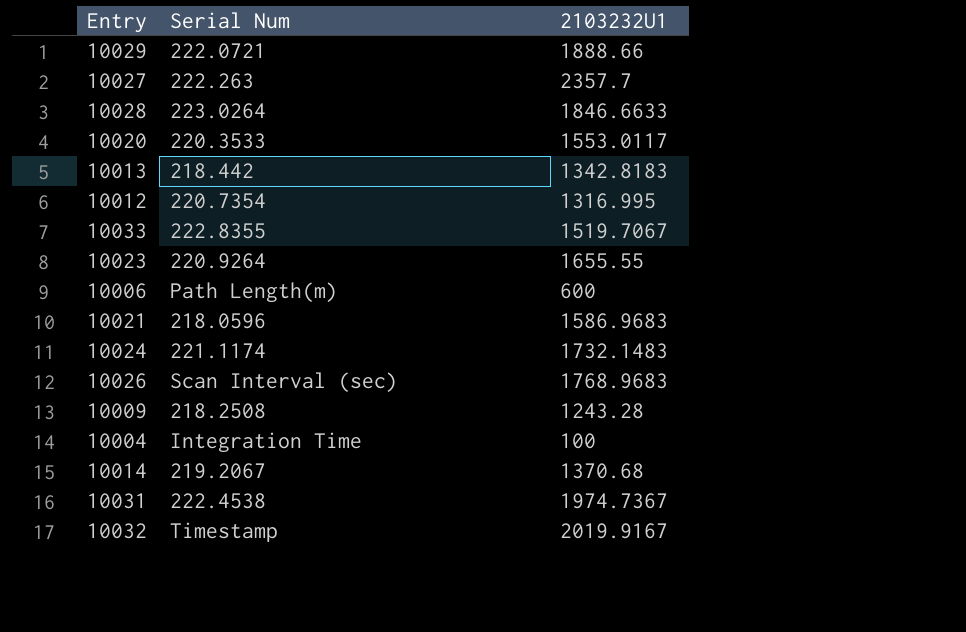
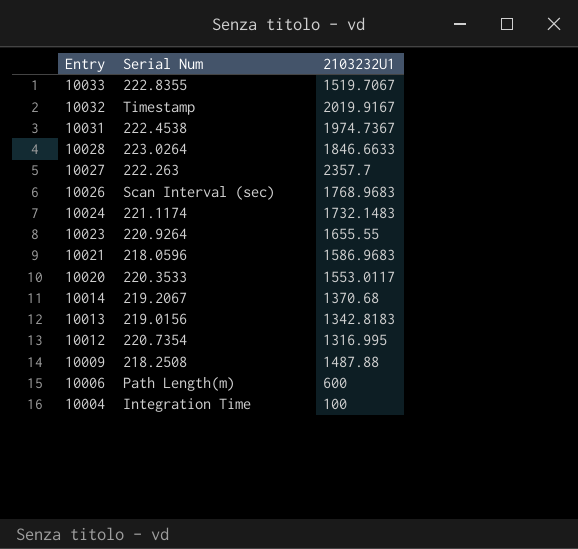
row order: none -> Entry descending
row 10029: 222.0721 | 1888.66 -> none
10013 | Serial Num: 218.442 -> 219.0156
10009 | 2103232U1: 1243.28 -> 1487.88

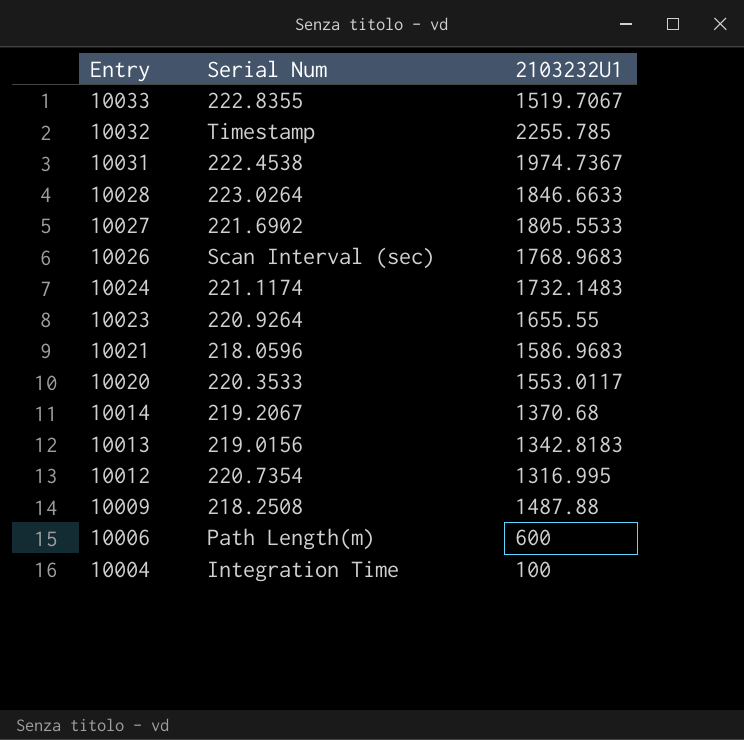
10032 | 2103232U1: 2019.9167 -> 2255.785
10027 | Serial Num: 222.263 -> 221.6902
10027 | 2103232U1: 2357.7 -> 1805.5533

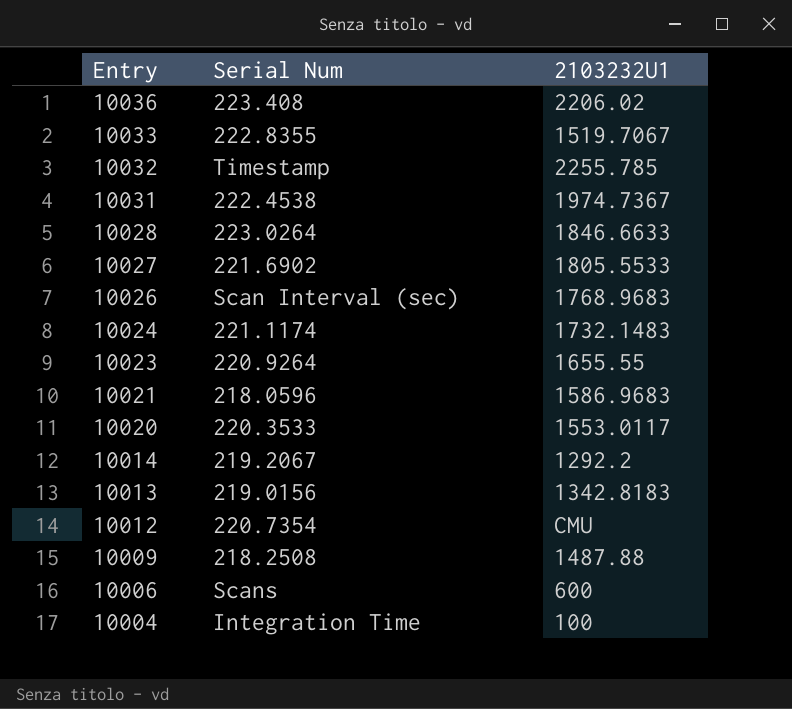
row 10036: none -> 223.408 | 2206.02
10014 | 2103232U1: 1370.68 -> 1292.2
10012 | 2103232U1: 1316.995 -> CMU
10006 | Serial Num: Path Length(m) -> Scans

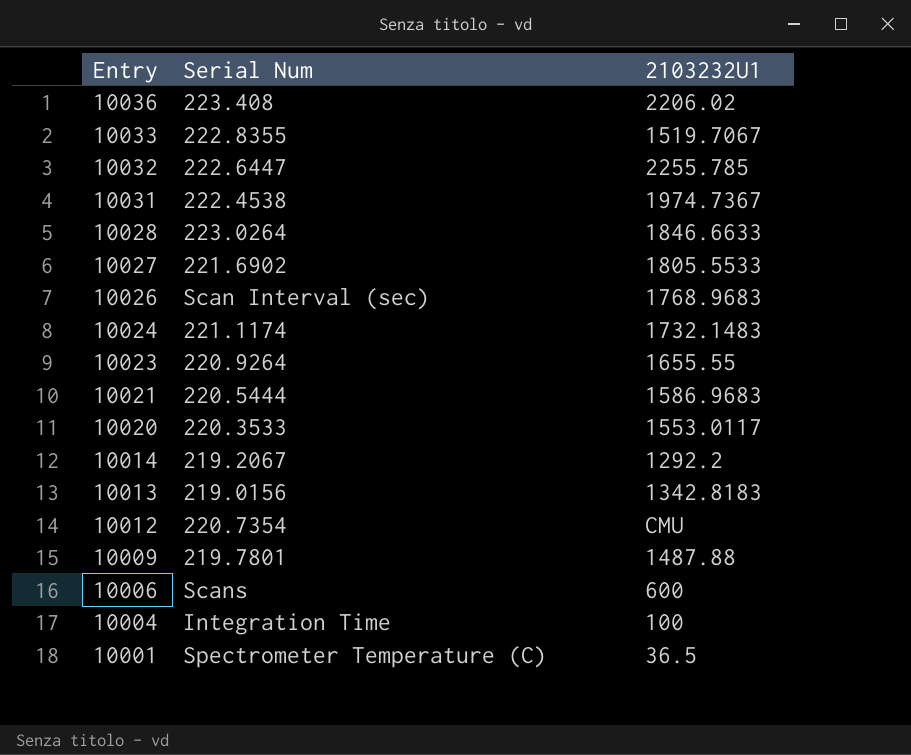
10032 | Serial Num: Timestamp -> 222.6447
10021 | Serial Num: 218.0596 -> 220.5444
10009 | Serial Num: 218.2508 -> 219.7801
row 10001: none -> Spectrometer Temperature (C) | 36.5

